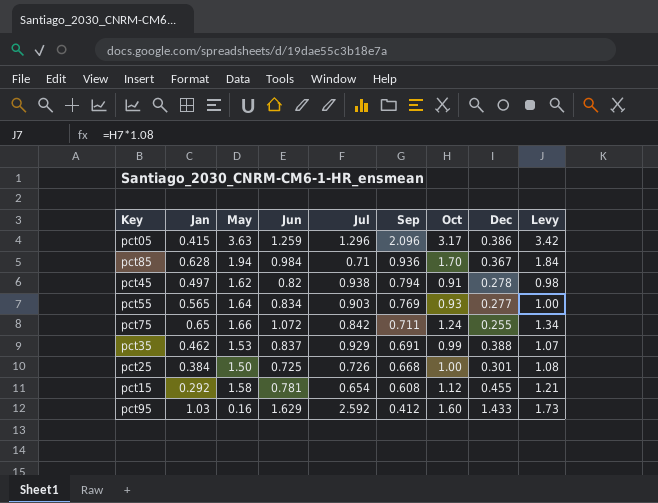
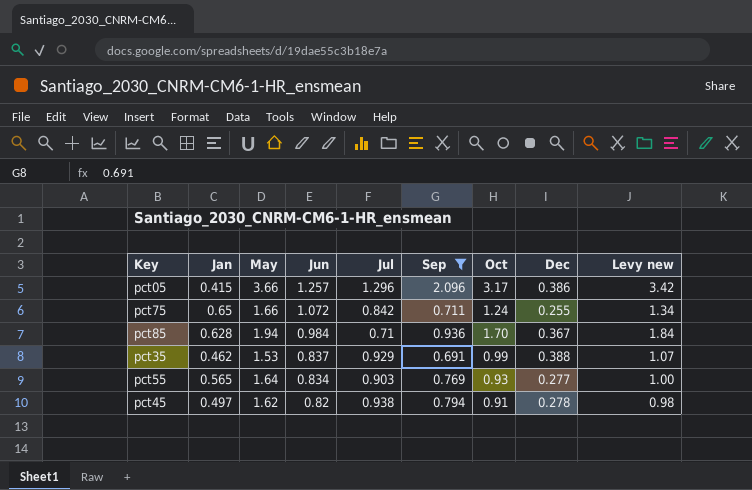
filter: none -> Sep >= 0.691
row order: Sep descending -> Jun descending
column name: Levy -> Levy new
pct05 | May: 3.63 -> 3.66
pct05 | Jun: 1.259 -> 1.257

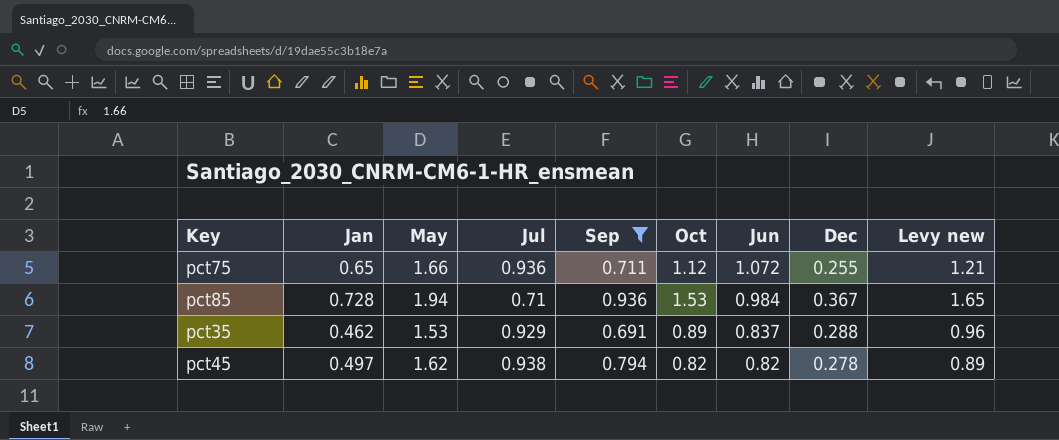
column Jun | position: 4 -> 7
row pct05: 0.415 | 3.66 | 1.257 | 1.296 | 2.096 | 3.17 | 0.386 | 3.42 -> none
row pct55: 0.565 | 1.64 | 0.834 | 0.903 | 0.769 | 0.93 | 0.277 | 1.00 -> none
pct75 | Jul: 0.842 -> 0.936
pct75 | Oct: 1.24 -> 1.12
pct75 | Levy new: 1.34 -> 1.21
pct85 | Jan: 0.628 -> 0.728
pct85 | Oct: 1.70 -> 1.53
pct85 | Levy new: 1.84 -> 1.65
pct35 | Oct: 0.99 -> 0.89
pct35 | Dec: 0.388 -> 0.288
pct35 | Levy new: 1.07 -> 0.96
pct45 | Oct: 0.91 -> 0.82
pct45 | Levy new: 0.98 -> 0.89

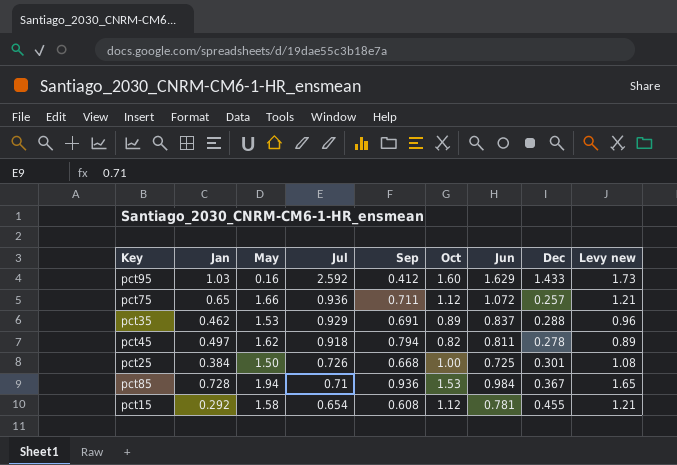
filter: Sep >= 0.691 -> none
row order: Jun descending -> Jul descending
pct75 | Dec: 0.255 -> 0.257
pct45 | Jul: 0.938 -> 0.918
pct45 | Jun: 0.82 -> 0.811

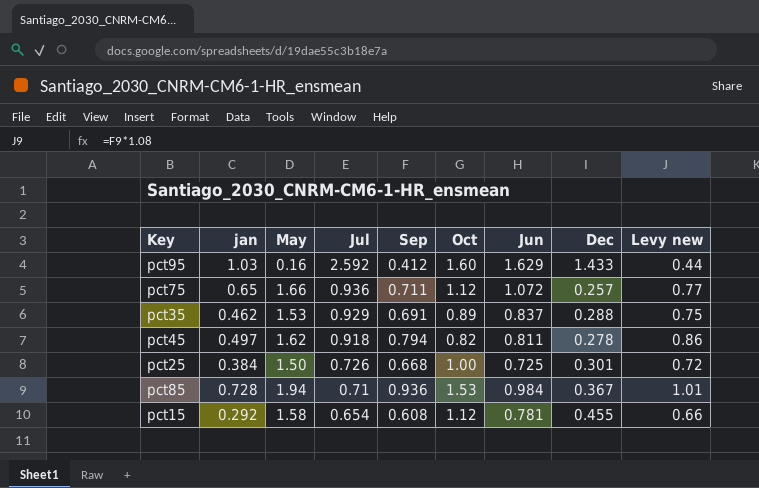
column name: Jan -> jan
column Levy new | formula: [Oct] * 1.08 -> [Sep] * 1.08

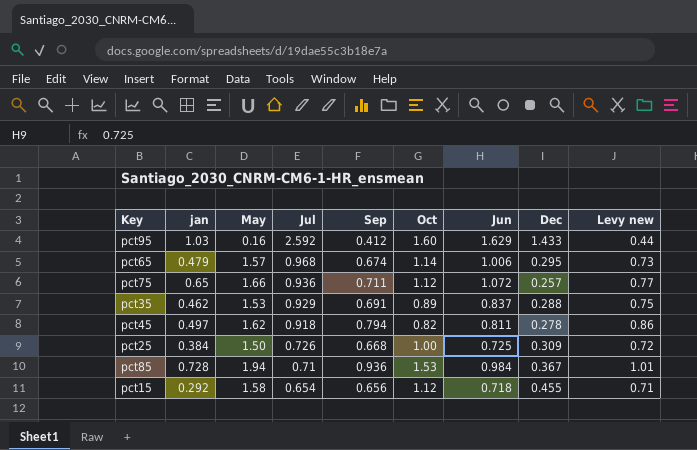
row pct65: none -> 0.479 | 1.57 | 0.968 | 0.674 | 1.14 | 1.006 | 0.295 | 0.73
pct25 | Dec: 0.301 -> 0.309
pct15 | Sep: 0.608 -> 0.656
pct15 | Jun: 0.781 -> 0.718
pct15 | Levy new: 0.66 -> 0.71

